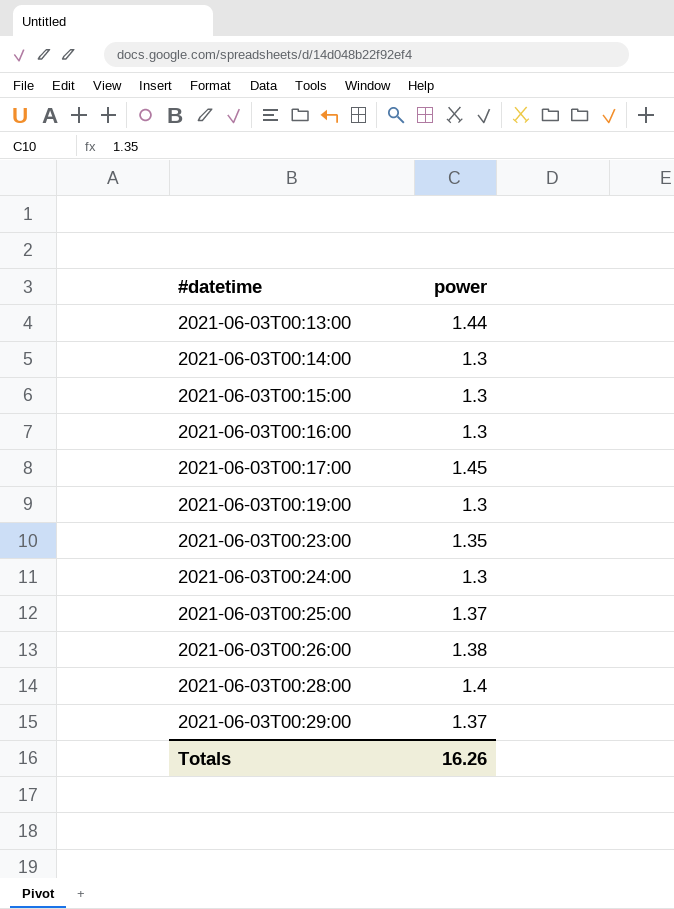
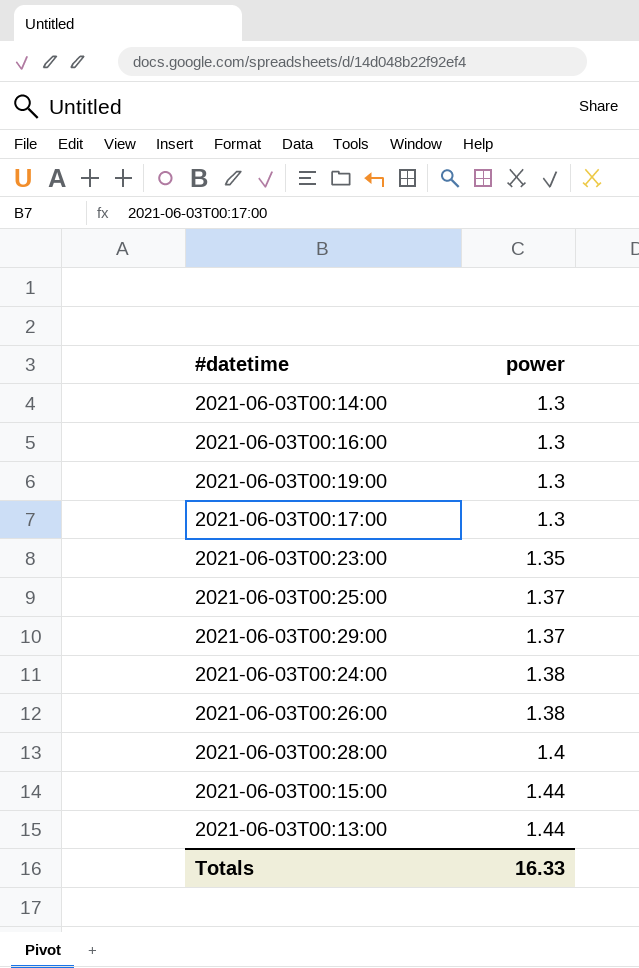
row order: #datetime ascending -> power ascending
2021-06-03T00:17:00 | power: 1.45 -> 1.3
2021-06-03T00:24:00 | power: 1.3 -> 1.38
2021-06-03T00:15:00 | power: 1.3 -> 1.44
Totals | power: 16.26 -> 16.33

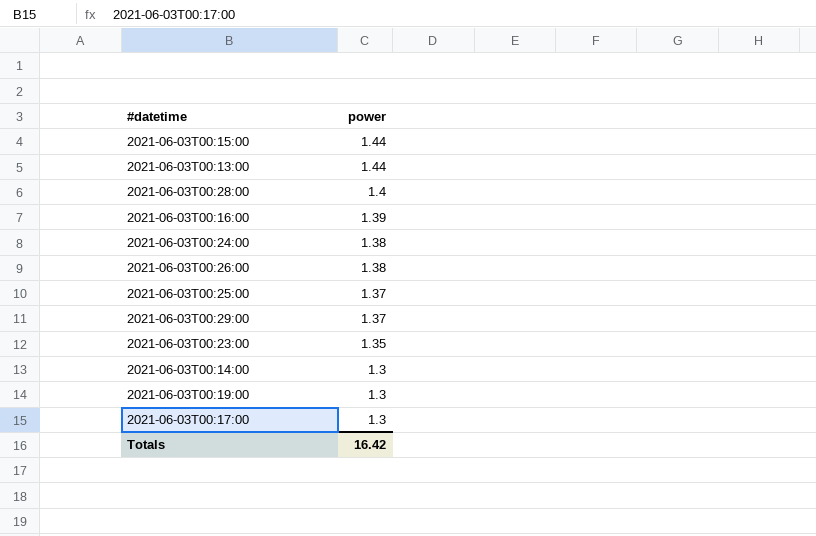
row order: power ascending -> power descending
2021-06-03T00:16:00 | power: 1.3 -> 1.39
Totals | power: 16.33 -> 16.42

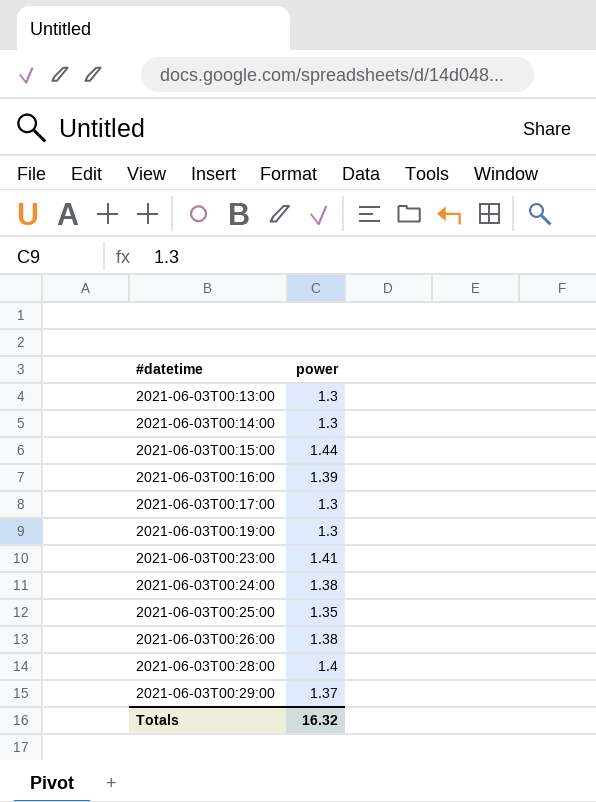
row order: power descending -> #datetime ascending
2021-06-03T00:13:00 | power: 1.44 -> 1.3
2021-06-03T00:23:00 | power: 1.35 -> 1.41
2021-06-03T00:25:00 | power: 1.37 -> 1.35
Totals | power: 16.42 -> 16.32

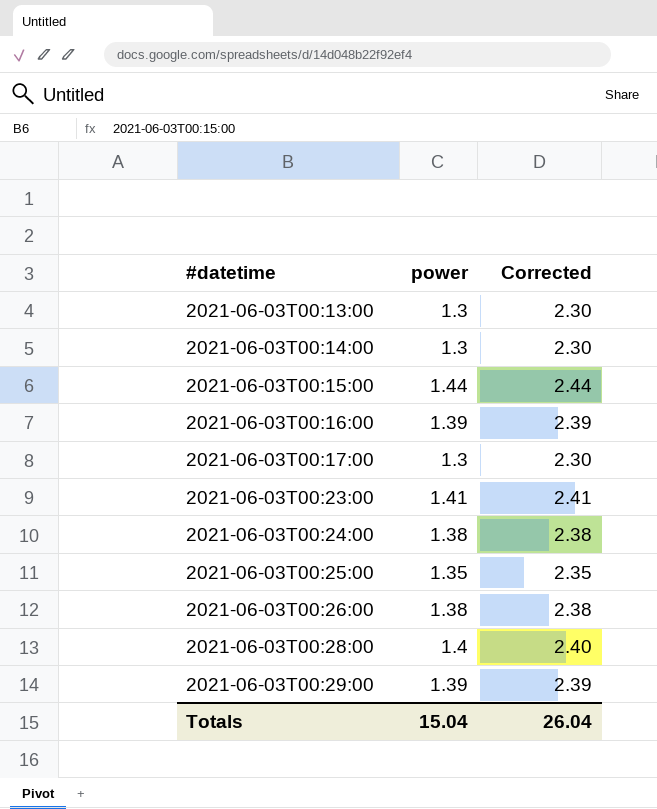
column Corrected | formula: none -> [power] + 1
row 2021-06-03T00:19:00: 1.3 -> none
2021-06-03T00:29:00 | power: 1.37 -> 1.39
Totals | power: 16.32 -> 15.04

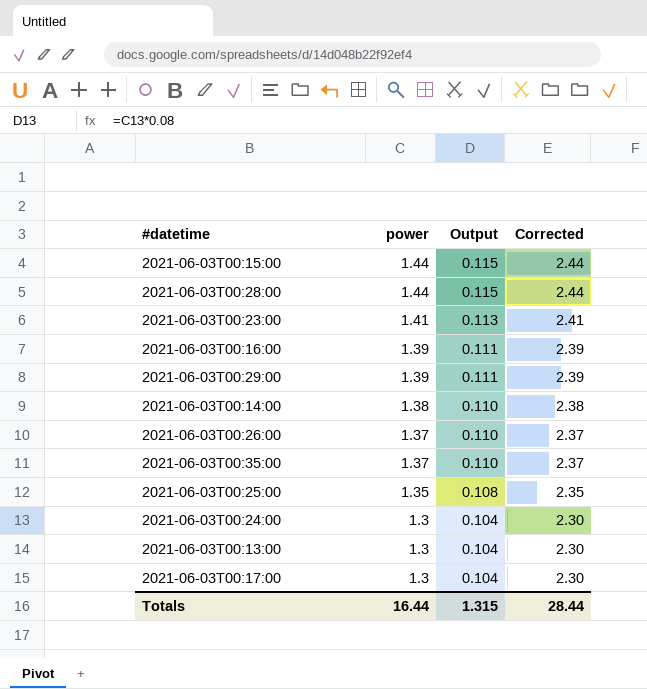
row order: #datetime ascending -> power descending
column Output | formula: none -> [power] * 0.08
2021-06-03T00:28:00 | power: 1.4 -> 1.44
2021-06-03T00:28:00 | Corrected: 2.40 -> 2.44
2021-06-03T00:14:00 | power: 1.3 -> 1.38
2021-06-03T00:14:00 | Corrected: 2.30 -> 2.38
2021-06-03T00:26:00 | power: 1.38 -> 1.37
2021-06-03T00:26:00 | Corrected: 2.38 -> 2.37
row 2021-06-03T00:35:00: none -> 1.37 | 0.110 | 2.37
2021-06-03T00:24:00 | power: 1.38 -> 1.3
2021-06-03T00:24:00 | Corrected: 2.38 -> 2.30
Totals | power: 15.04 -> 16.44
Totals | Corrected: 26.04 -> 28.44

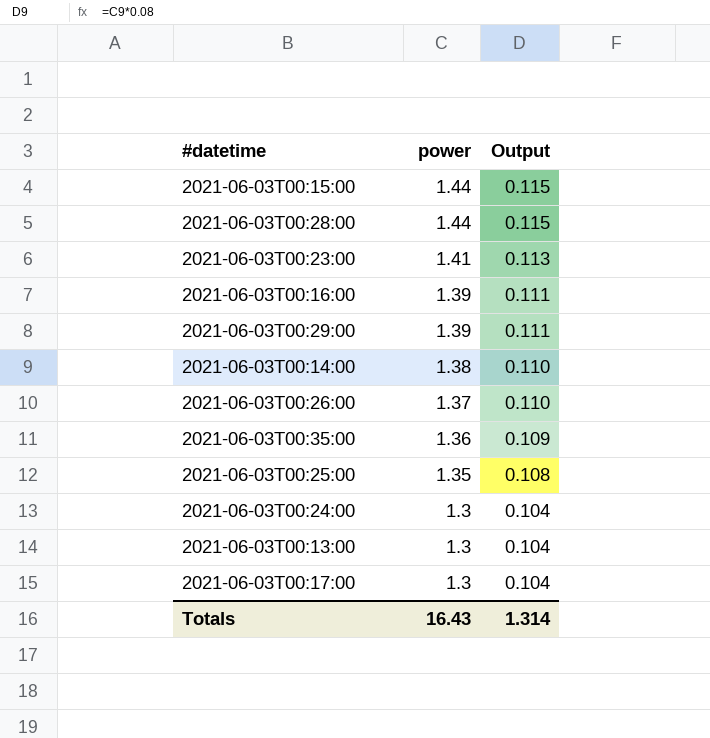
column Corrected | formula: [power] + 1 -> none
2021-06-03T00:35:00 | power: 1.37 -> 1.36
2021-06-03T00:35:00 | Output: 0.110 -> 0.109
Totals | power: 16.44 -> 16.43
Totals | Output: 1.315 -> 1.314

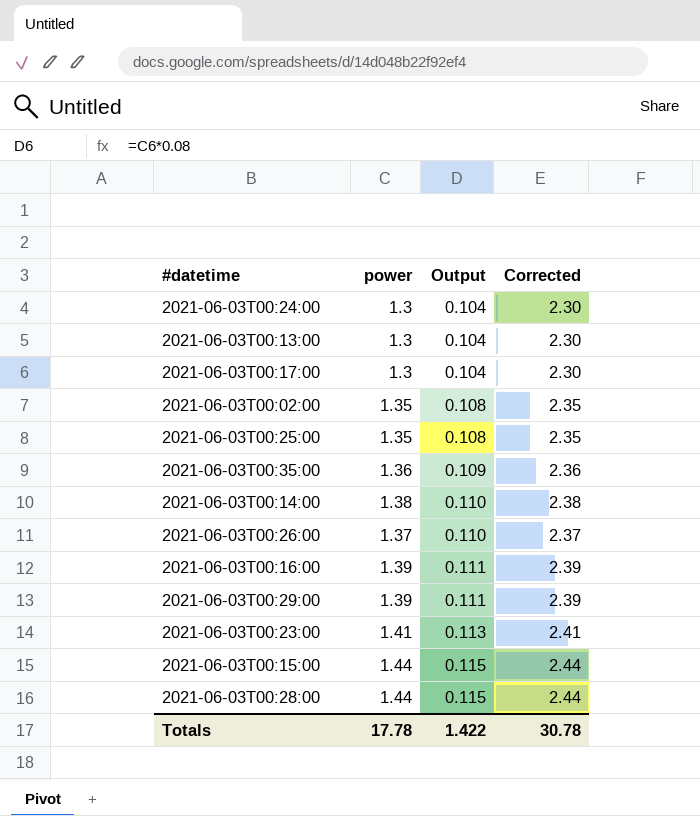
row order: power descending -> Output ascending
column Corrected | formula: none -> [power] + 1
row 2021-06-03T00:02:00: none -> 1.35 | 0.108 | 2.35
Totals | power: 16.43 -> 17.78
Totals | Output: 1.314 -> 1.422

